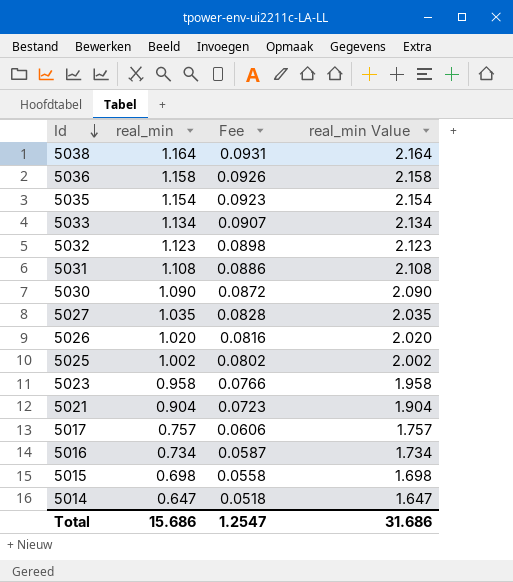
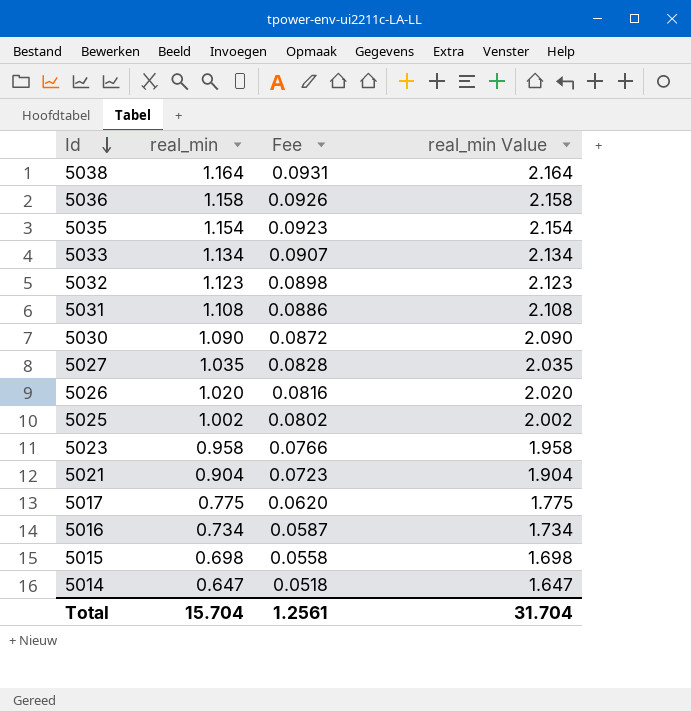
5017 | real_min: 0.757 -> 0.775
5017 | Fee: 0.0606 -> 0.0620
5017 | real_min Value: 1.757 -> 1.775
Total | real_min: 15.686 -> 15.704
Total | Fee: 1.2547 -> 1.2561
Total | real_min Value: 31.686 -> 31.704

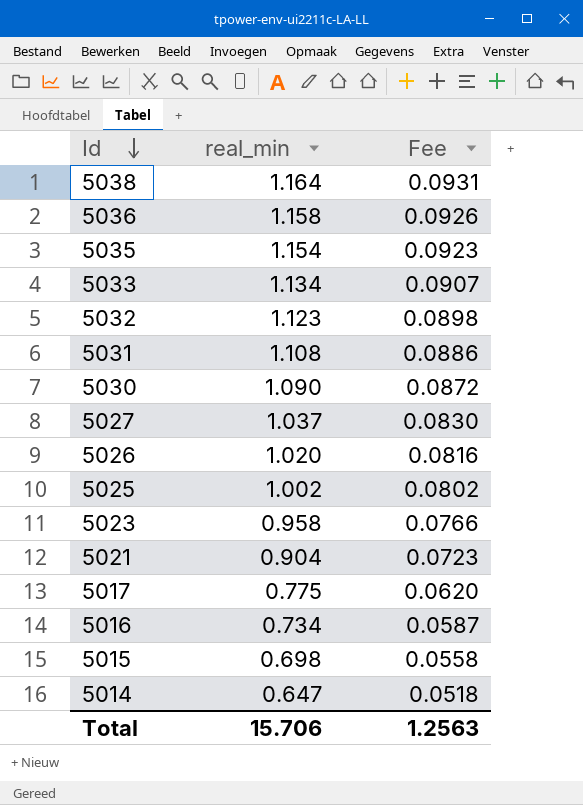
column real_min Value | formula: [real_min] + 1 -> none
5027 | real_min: 1.035 -> 1.037
5027 | Fee: 0.0828 -> 0.0830
Total | real_min: 15.704 -> 15.706
Total | Fee: 1.2561 -> 1.2563

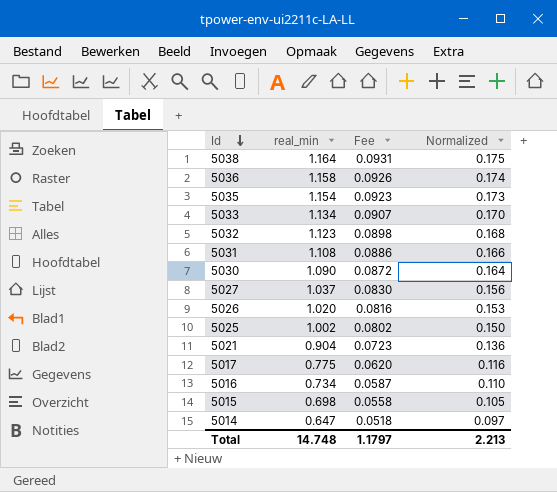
column Normalized | formula: none -> [real_min] * 0.15
row 5023: 0.958 | 0.0766 -> none
Total | real_min: 15.706 -> 14.748
Total | Fee: 1.2563 -> 1.1797

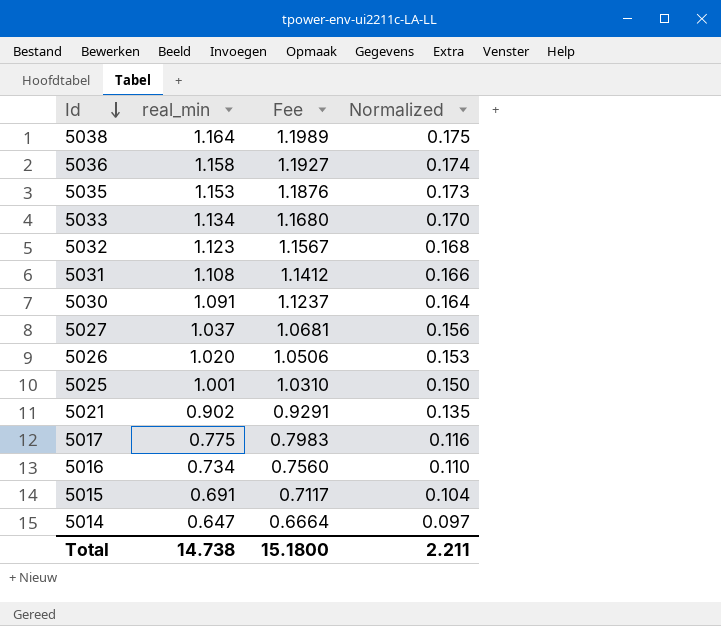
column Fee | formula: [real_min] * 0.08 -> [real_min] * 1.03
5035 | real_min: 1.154 -> 1.153
5030 | real_min: 1.090 -> 1.091
5025 | real_min: 1.002 -> 1.001
5021 | real_min: 0.904 -> 0.902
5021 | Normalized: 0.136 -> 0.135
5015 | real_min: 0.698 -> 0.691
5015 | Normalized: 0.105 -> 0.104
Total | real_min: 14.748 -> 14.738
Total | Fee: 1.1797 -> 15.1800
Total | Normalized: 2.213 -> 2.211

